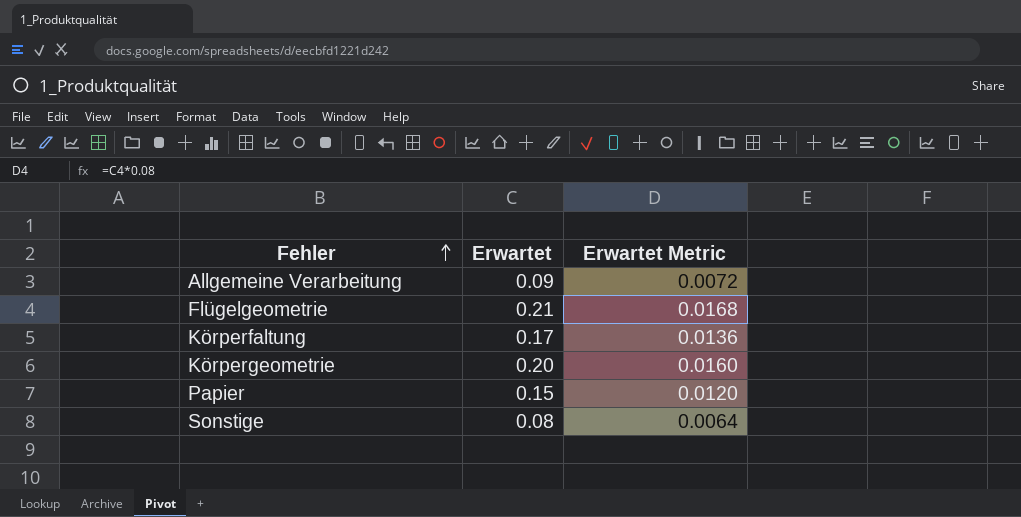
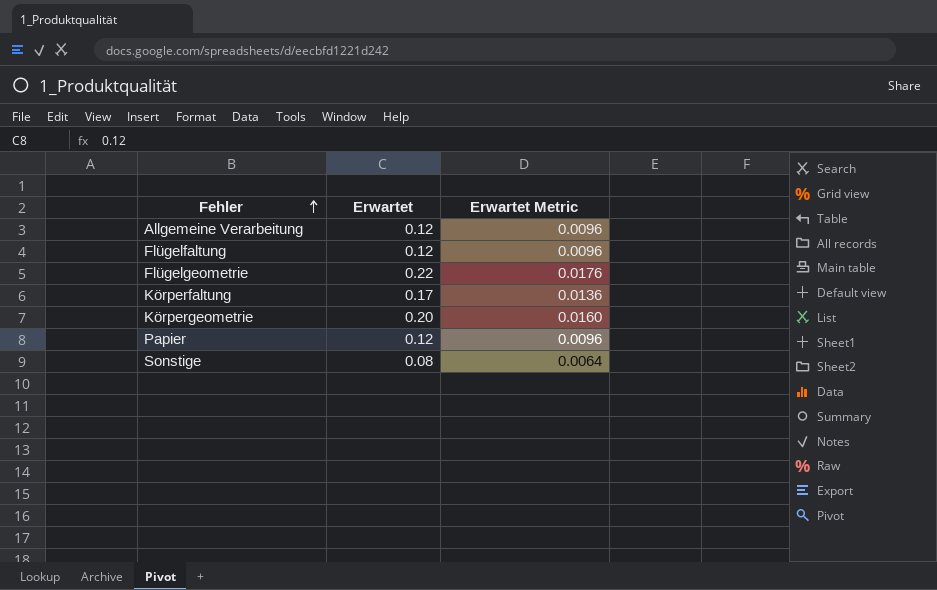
Allgemeine Verarbeitung | Erwartet: 0.09 -> 0.12
Allgemeine Verarbeitung | Erwartet Metric: 0.0072 -> 0.0096
row Flügelfaltung: none -> 0.12 | 0.0096
Flügelgeometrie | Erwartet: 0.21 -> 0.22
Flügelgeometrie | Erwartet Metric: 0.0168 -> 0.0176
Papier | Erwartet: 0.15 -> 0.12
Papier | Erwartet Metric: 0.0120 -> 0.0096

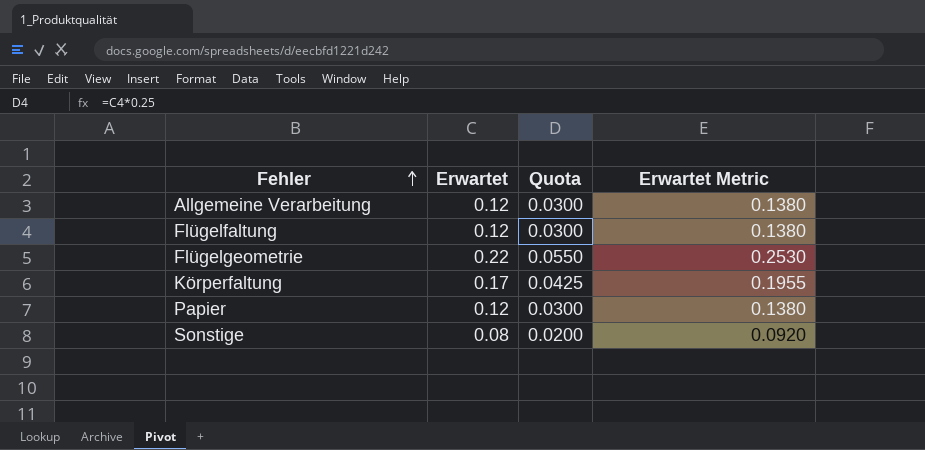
column Quota | formula: none -> [Erwartet] * 0.25
column Erwartet Metric | formula: [Erwartet] * 0.08 -> [Erwartet] * 1.15
row Körpergeometrie: 0.20 | 0.0160 -> none

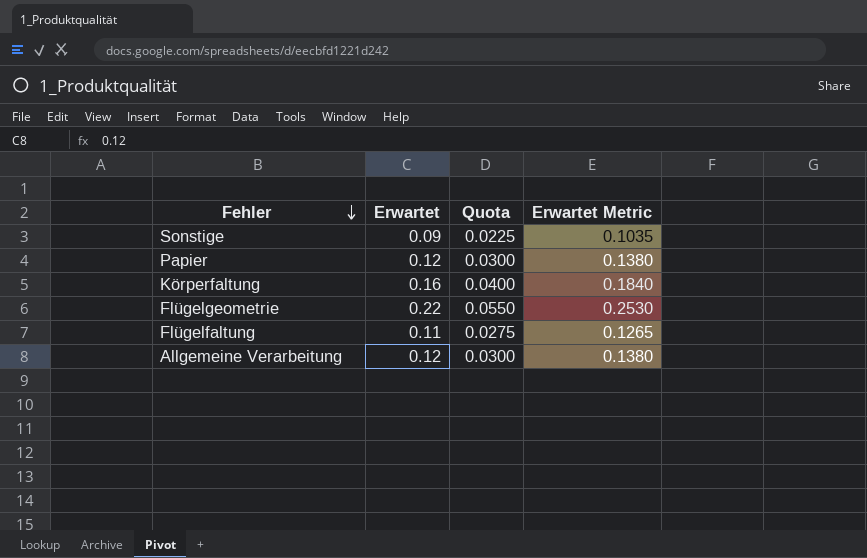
row order: Fehler ascending -> Fehler descending
Sonstige | Erwartet: 0.08 -> 0.09
Sonstige | Quota: 0.0200 -> 0.0225
Sonstige | Erwartet Metric: 0.0920 -> 0.1035
Körperfaltung | Erwartet: 0.17 -> 0.16
Körperfaltung | Quota: 0.0425 -> 0.0400
Körperfaltung | Erwartet Metric: 0.1955 -> 0.1840
Flügelfaltung | Erwartet: 0.12 -> 0.11
Flügelfaltung | Quota: 0.0300 -> 0.0275
Flügelfaltung | Erwartet Metric: 0.1380 -> 0.1265

